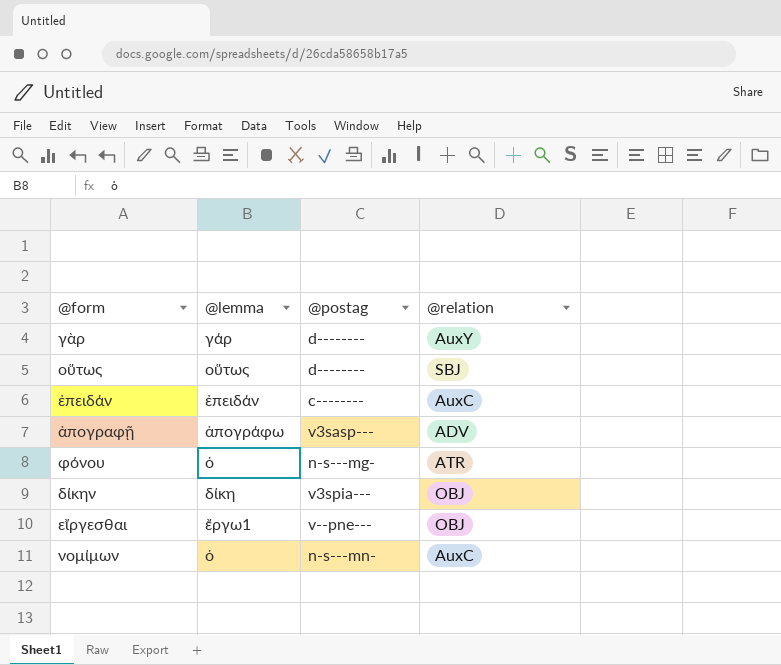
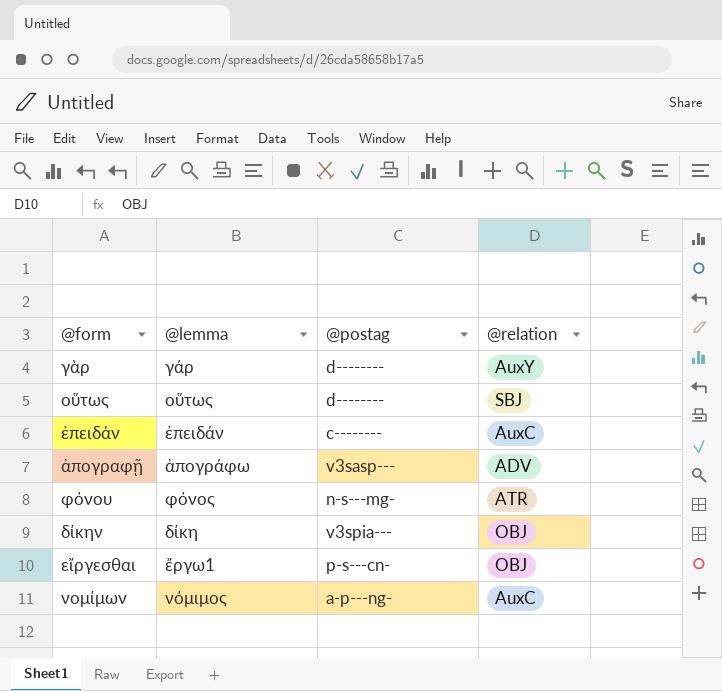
φόνου | @lemma: ὁ -> φόνος
εἴργεσθαι | @postag: v--pne--- -> p-s---cn-
νομίμων | @lemma: ὁ -> νόμιμος
νομίμων | @postag: n-s---mn- -> a-p---ng-

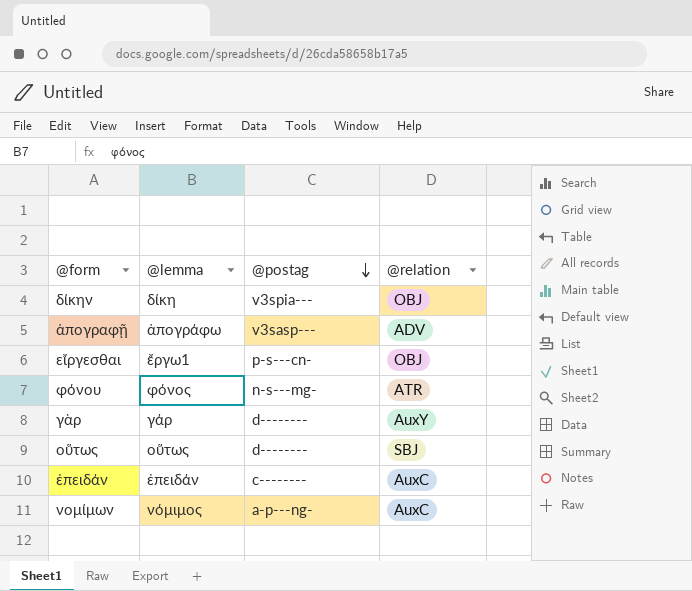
row order: none -> @postag descending

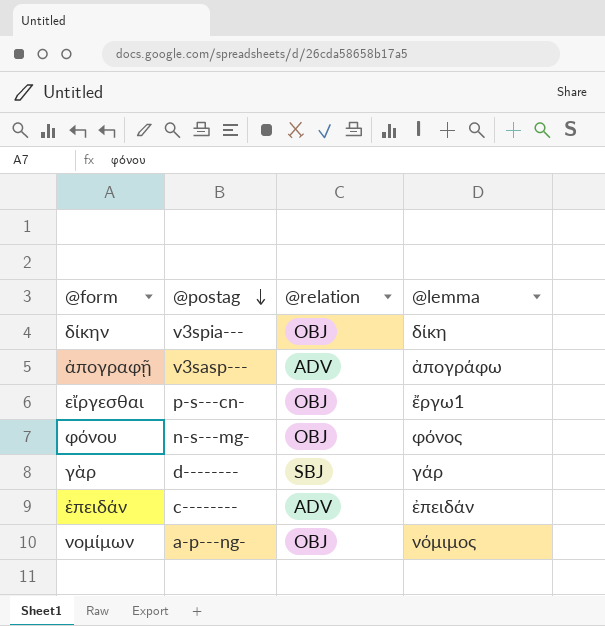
column @lemma | position: 2 -> 4
row οὕτως: οὕτως | d-------- | SBJ -> none
φόνου | @relation: ATR -> OBJ
γὰρ | @relation: AuxY -> SBJ
ἐπειδάν | @relation: AuxC -> ADV
νομίμων | @relation: AuxC -> OBJ

